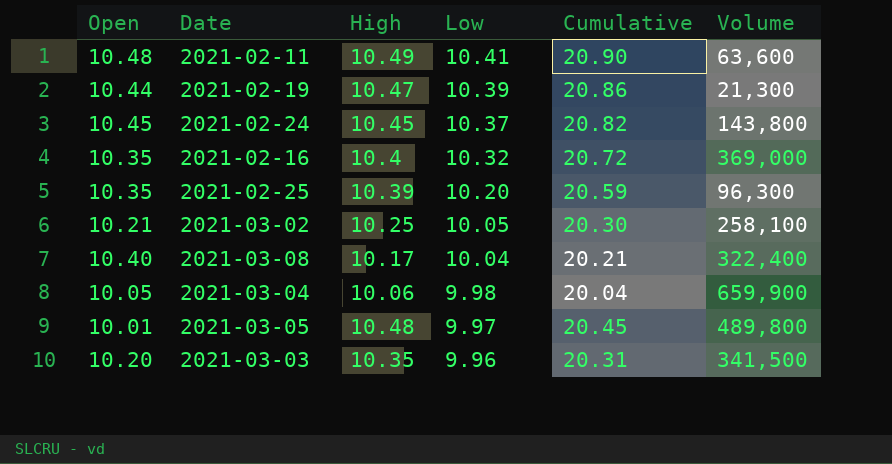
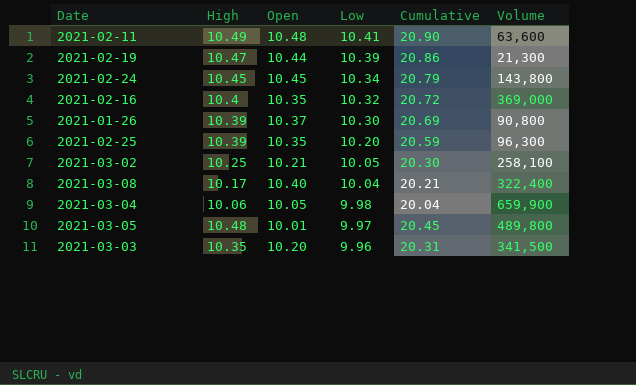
column Open | position: 1 -> 3
2021-02-24 | Low: 10.37 -> 10.34
2021-02-24 | Cumulative: 20.82 -> 20.79
row 2021-01-26: none -> 10.39 | 10.37 | 10.30 | 20.69 | 90,800

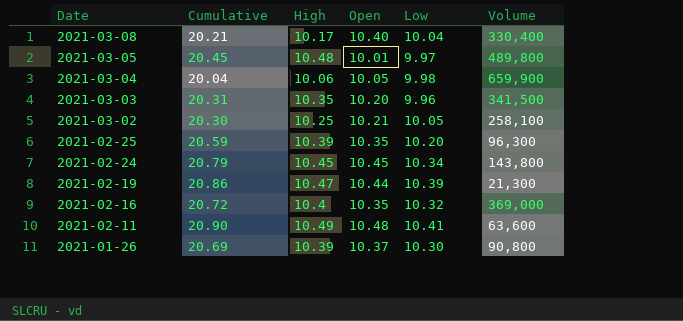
row order: Low descending -> Date descending
column Cumulative | position: 5 -> 2
2021-03-08 | Volume: 322,400 -> 330,400

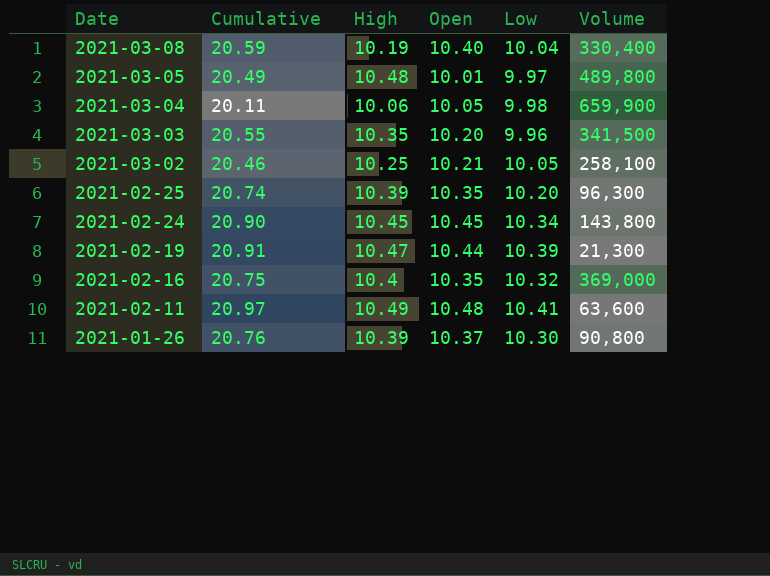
column Cumulative | formula: [High] + [Low] -> [High] + [Open]
2021-03-08 | High: 10.17 -> 10.19

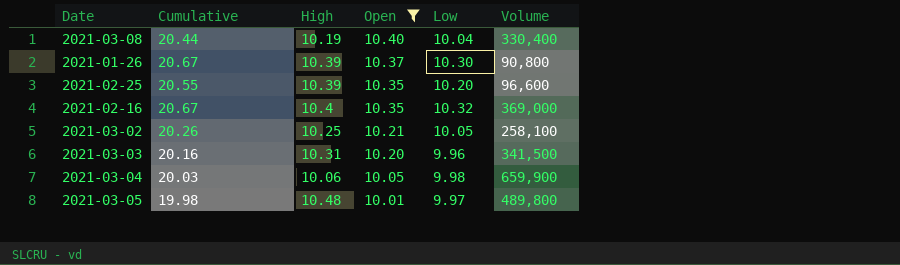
filter: none -> Open <= 10.40
row order: Date descending -> Open descending
column Cumulative | formula: [High] + [Open] -> [Open] + [Low]
2021-02-25 | Volume: 96,300 -> 96,600
2021-03-03 | High: 10.35 -> 10.31

